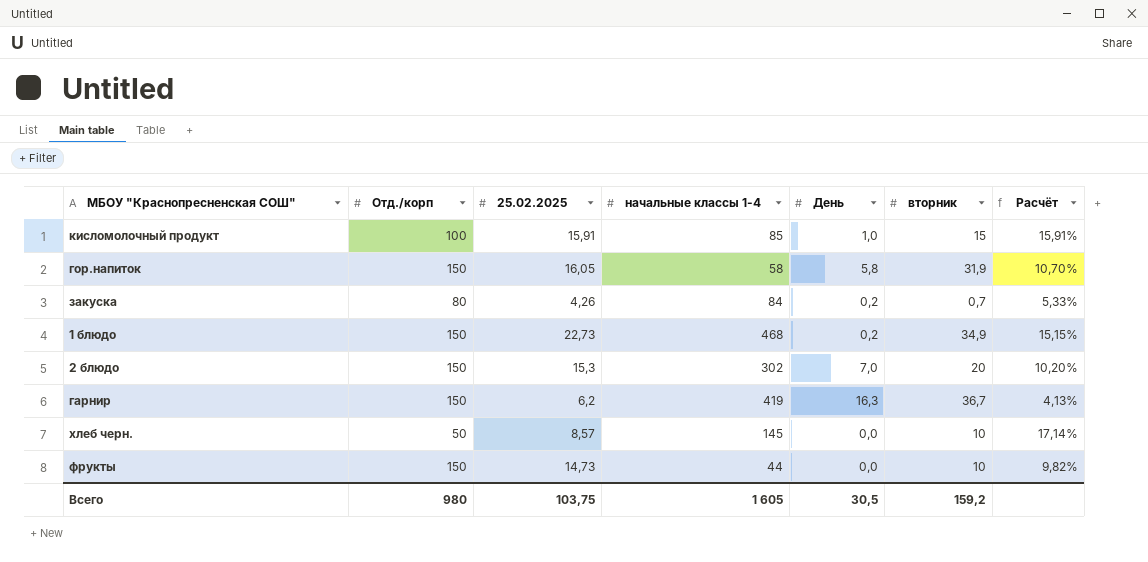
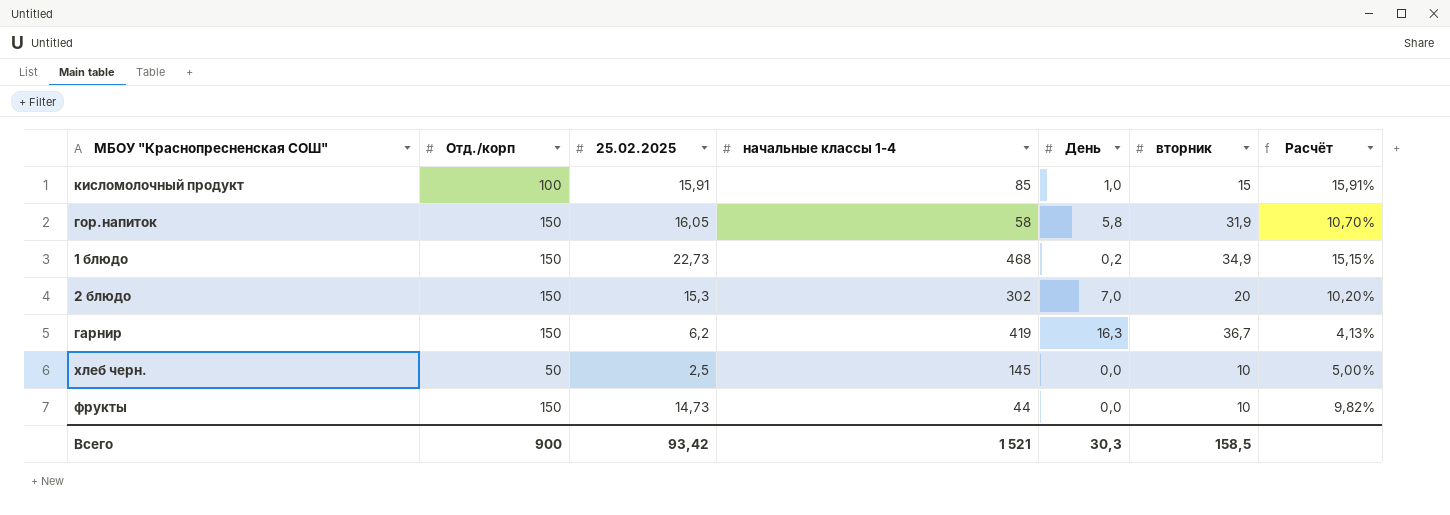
row закуска: 80 | 4,26 | 84 | 0,2 | 0,7 | 5,33% -> none
хлеб черн. | 25.02.2025: 8,57 -> 2,5
хлеб черн. | Расчёт: 17,14% -> 5,00%
Всего | Отд./корп: 980 -> 900
Всего | 25.02.2025: 103,75 -> 93,42
Всего | начальные классы 1-4: 1 605 -> 1 521
Всего | День: 30,5 -> 30,3
Всего | вторник: 159,2 -> 158,5

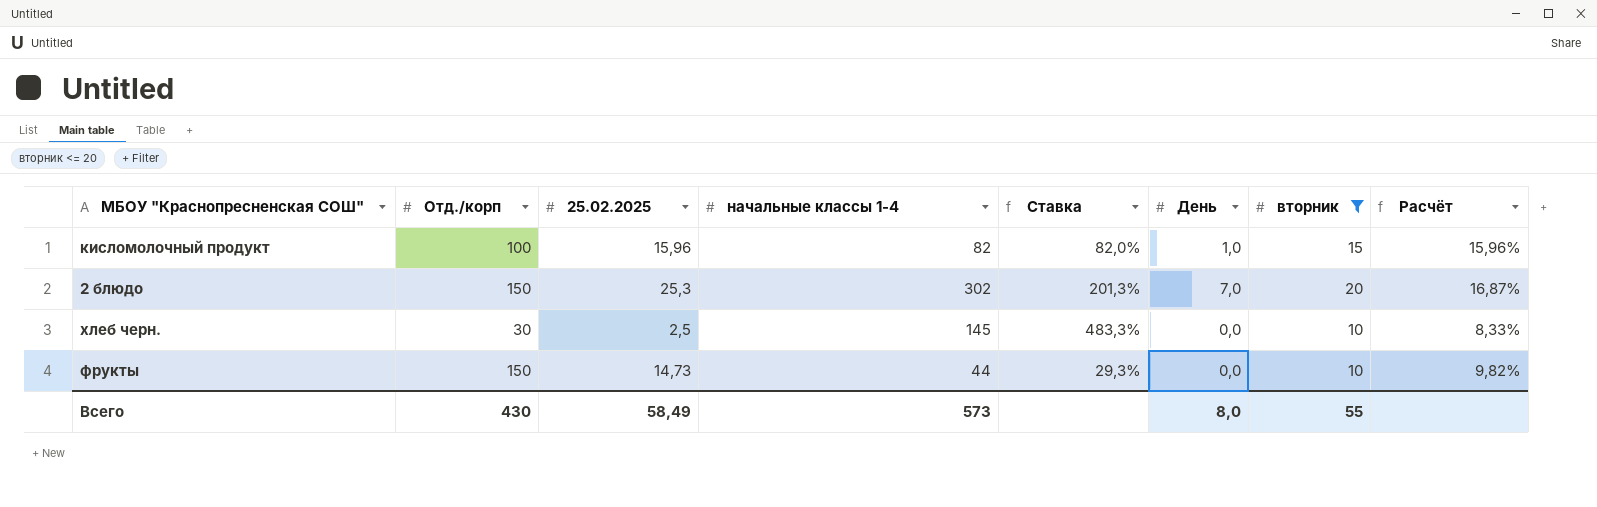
filter: none -> вторник <= 20
column Ставка | formula: none -> [начальные классы 1-4] / [Отд./корп]
кисломолочный продукт | 25.02.2025: 15,91 -> 15,96
кисломолочный продукт | начальные классы 1-4: 85 -> 82
кисломолочный продукт | Расчёт: 15,91% -> 15,96%
2 блюдо | 25.02.2025: 15,3 -> 25,3
2 блюдо | Расчёт: 10,20% -> 16,87%
хлеб черн. | Отд./корп: 50 -> 30
хлеб черн. | Расчёт: 5,00% -> 8,33%
Всего | Отд./корп: 900 -> 430
Всего | 25.02.2025: 93,42 -> 58,49
Всего | начальные классы 1-4: 1 521 -> 573
Всего | День: 30,3 -> 8,0
Всего | вторник: 158,5 -> 55

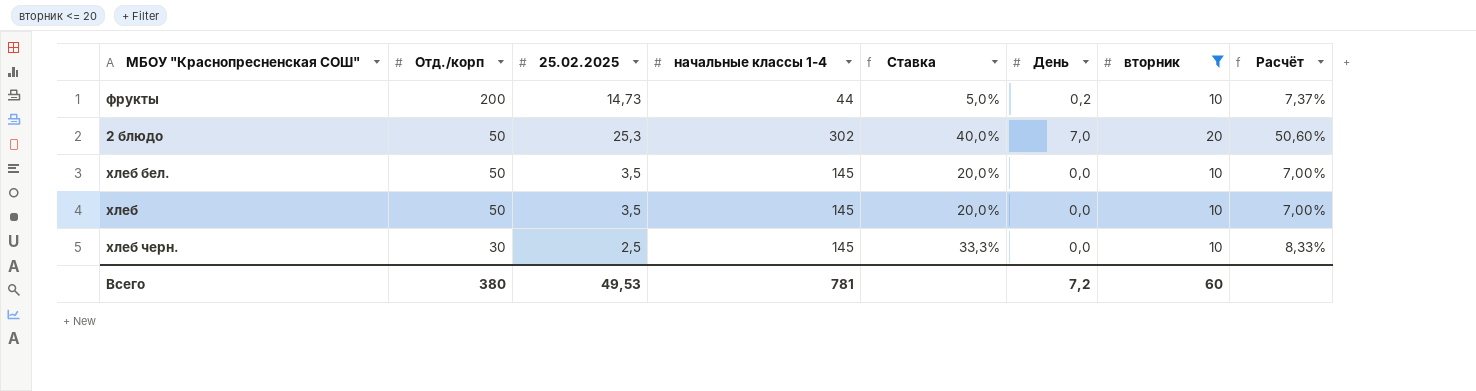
row order: none -> Отд./корп descending
column Ставка | formula: [начальные классы 1-4] / [Отд./корп] -> [вторник] / [Отд./корп]
row кисломолочный продукт: 100 | 15,96 | 82 | 82,0% | 1,0 | 15 | 15,96% -> none
фрукты | Отд./корп: 150 -> 200
фрукты | День: 0,0 -> 0,2
фрукты | Расчёт: 9,82% -> 7,37%
2 блюдо | Отд./корп: 150 -> 50
2 блюдо | Расчёт: 16,87% -> 50,60%
row хлеб бел.: none -> 50 | 3,5 | 145 | 20,0% | 0,0 | 10 | 7,00%
row хлеб: none -> 50 | 3,5 | 145 | 20,0% | 0,0 | 10 | 7,00%
Всего | Отд./корп: 430 -> 380
Всего | 25.02.2025: 58,49 -> 49,53
Всего | начальные классы 1-4: 573 -> 781
Всего | День: 8,0 -> 7,2
Всего | вторник: 55 -> 60

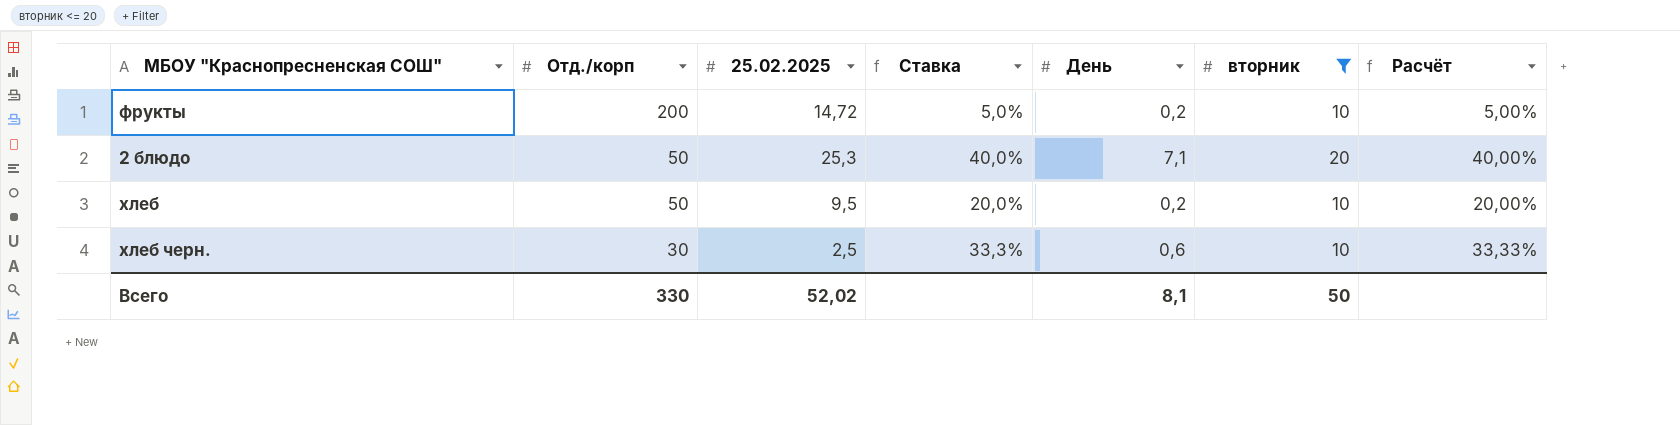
column начальные классы 1-4 | position: 4 -> none
column Расчёт | formula: [25.02.2025] / [Отд./корп] -> [вторник] / [Отд./корп]
row хлеб бел.: 50 | 3,5 | 145 | 20,0% | 0,0 | 10 | 7,00% -> none
фрукты | 25.02.2025: 14,73 -> 14,72
2 блюдо | День: 7,0 -> 7,1
хлеб | 25.02.2025: 3,5 -> 9,5
хлеб | День: 0,0 -> 0,2
хлеб черн. | День: 0,0 -> 0,6
Всего | Отд./корп: 380 -> 330
Всего | 25.02.2025: 49,53 -> 52,02
Всего | День: 7,2 -> 8,1
Всего | вторник: 60 -> 50

